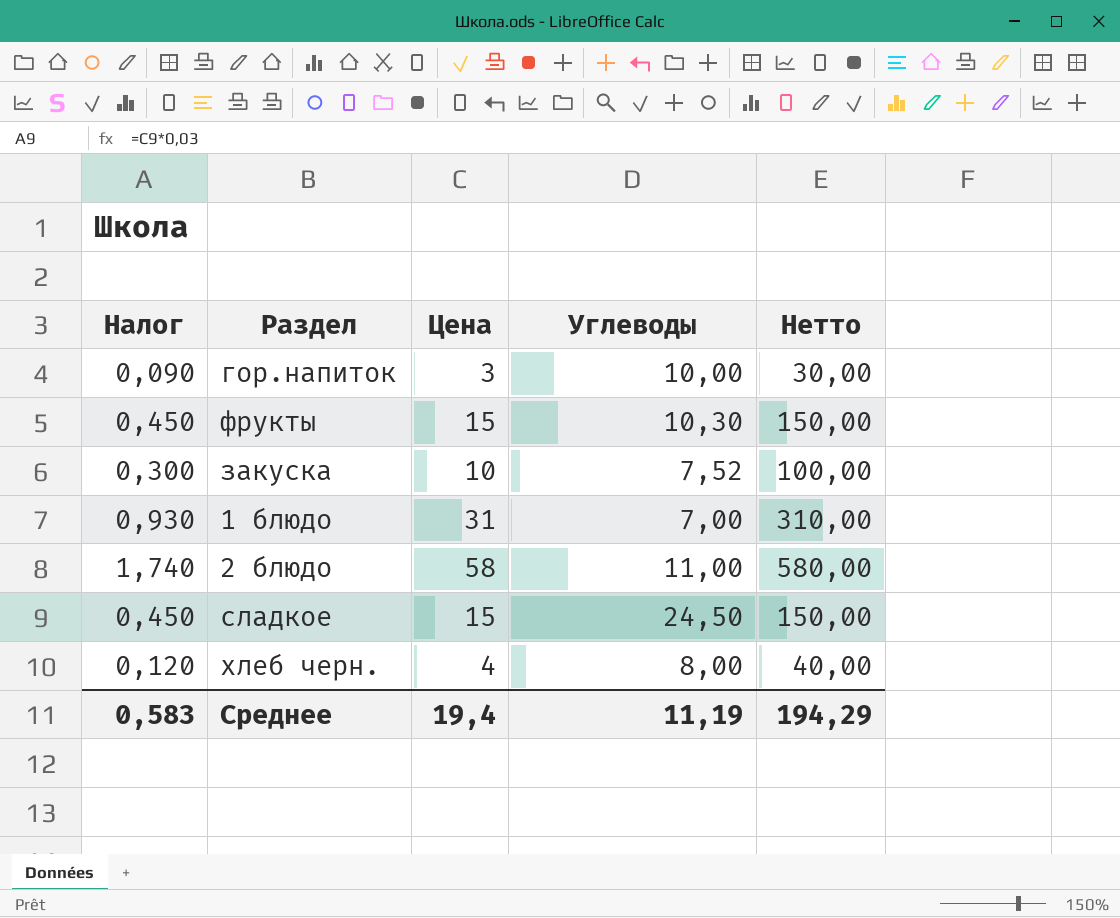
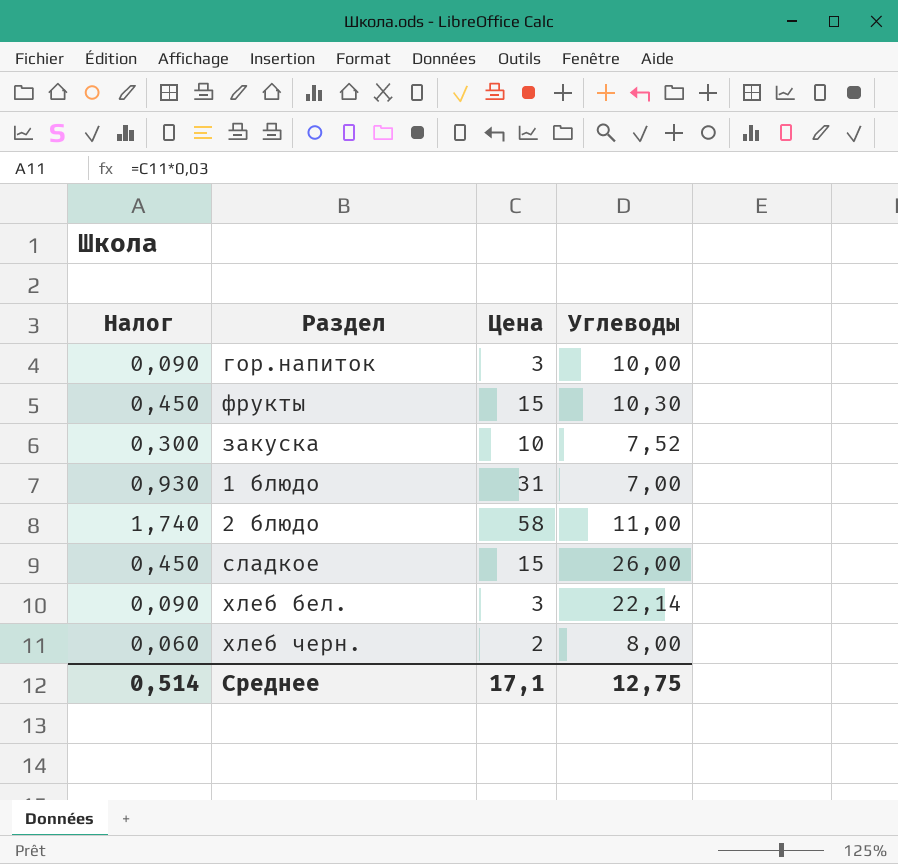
column Нетто | formula: [Цена] * 10 -> none
сладкое | Углеводы: 24,50 -> 26,00
row хлеб бел.: none -> 0,090 | 3 | 22,14
хлеб черн. | Налог: 0,120 -> 0,060
хлеб черн. | Цена: 4 -> 2
Среднее | Налог: 0,583 -> 0,514
Среднее | Цена: 19,4 -> 17,1
Среднее | Углеводы: 11,19 -> 12,75

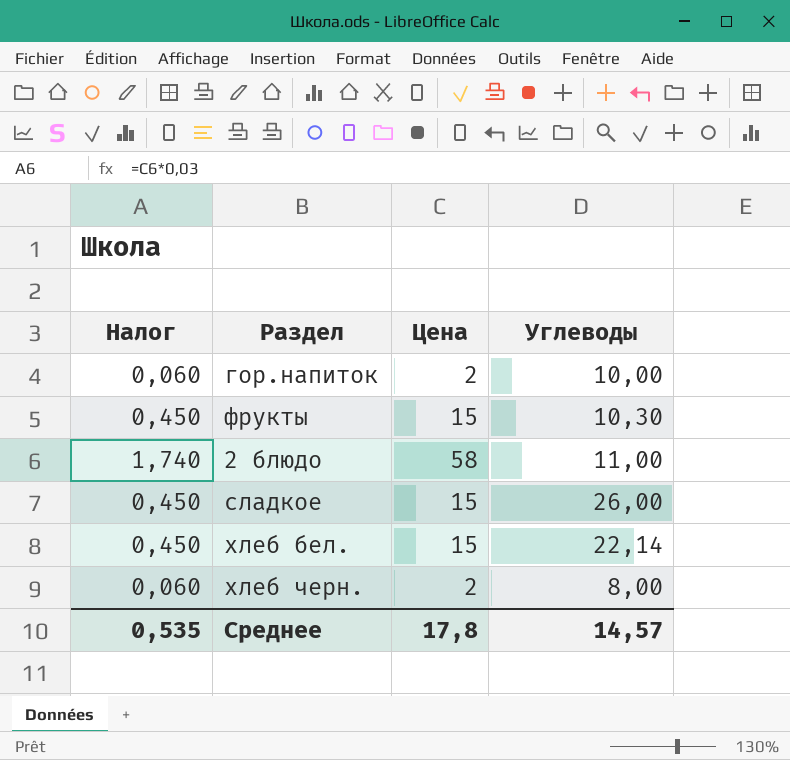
row закуска: 0,300 | 10 | 7,52 -> none
row 1 блюдо: 0,930 | 31 | 7,00 -> none
гор.напиток | Налог: 0,090 -> 0,060
гор.напиток | Цена: 3 -> 2
хлеб бел. | Налог: 0,090 -> 0,450
хлеб бел. | Цена: 3 -> 15
Среднее | Налог: 0,514 -> 0,535
Среднее | Цена: 17,1 -> 17,8
Среднее | Углеводы: 12,75 -> 14,57

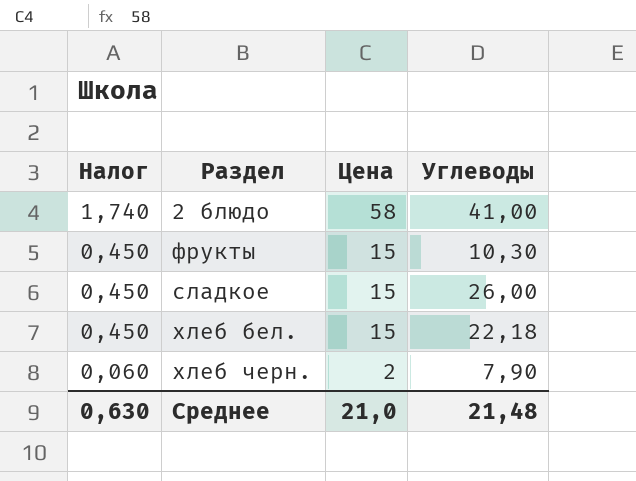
row order: none -> Налог descending
row гор.напиток: 0,060 | 2 | 10,00 -> none
2 блюдо | Углеводы: 11,00 -> 41,00
хлеб бел. | Углеводы: 22,14 -> 22,18
хлеб черн. | Углеводы: 8,00 -> 7,90
Среднее | Налог: 0,535 -> 0,630
Среднее | Цена: 17,8 -> 21,0
Среднее | Углеводы: 14,57 -> 21,48

